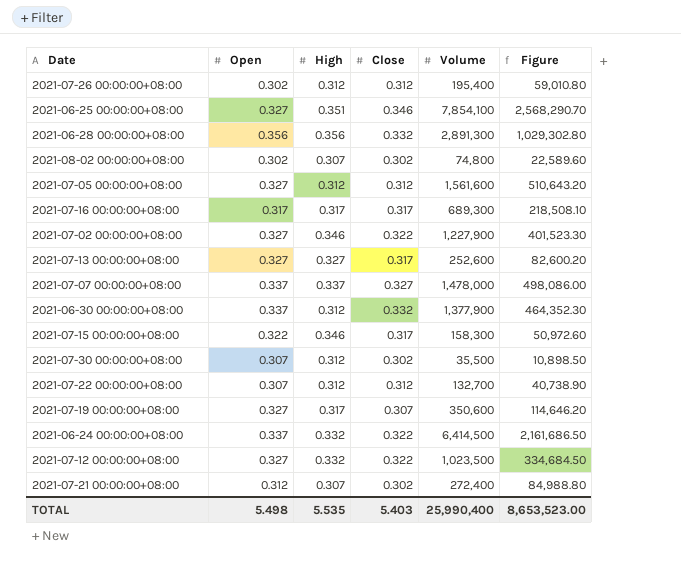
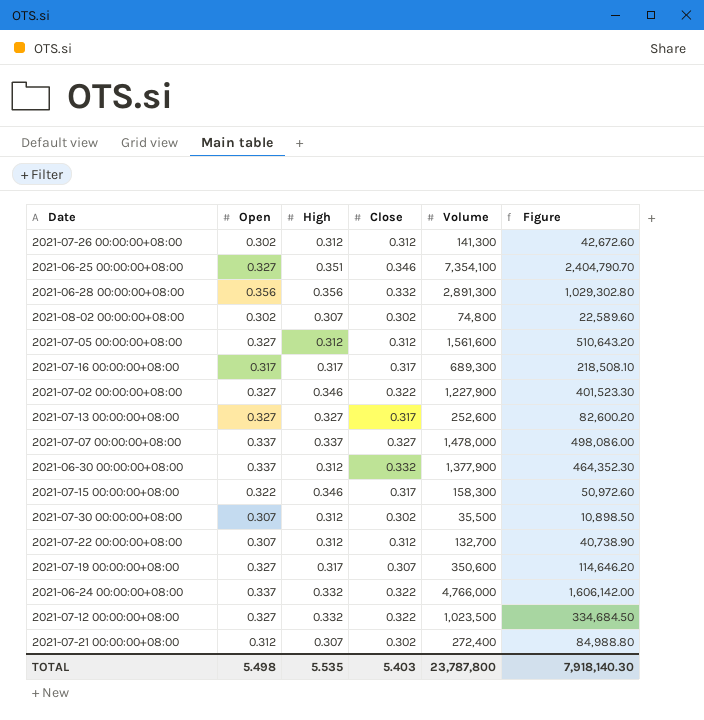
2021-07-26 00:00:00+08:00 | Volume: 195,400 -> 141,300
2021-07-26 00:00:00+08:00 | Figure: 59,010.80 -> 42,672.60
2021-06-25 00:00:00+08:00 | Volume: 7,854,100 -> 7,354,100
2021-06-25 00:00:00+08:00 | Figure: 2,568,290.70 -> 2,404,790.70
2021-06-24 00:00:00+08:00 | Volume: 6,414,500 -> 4,766,000
2021-06-24 00:00:00+08:00 | Figure: 2,161,686.50 -> 1,606,142.00
TOTAL | Volume: 25,990,400 -> 23,787,800
TOTAL | Figure: 8,653,523.00 -> 7,918,140.30

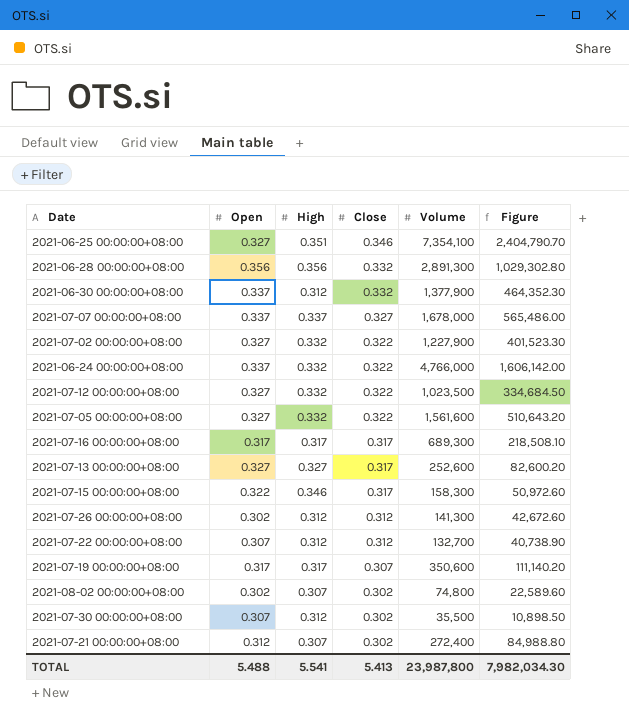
row order: none -> Close descending
2021-07-07 00:00:00+08:00 | Volume: 1,478,000 -> 1,678,000
2021-07-07 00:00:00+08:00 | Figure: 498,086.00 -> 565,486.00
2021-07-02 00:00:00+08:00 | High: 0.346 -> 0.332
2021-07-05 00:00:00+08:00 | High: 0.312 -> 0.332
2021-07-05 00:00:00+08:00 | Close: 0.312 -> 0.322
2021-07-19 00:00:00+08:00 | Open: 0.327 -> 0.317
2021-07-19 00:00:00+08:00 | Figure: 114,646.20 -> 111,140.20
TOTAL | Open: 5.498 -> 5.488
TOTAL | High: 5.535 -> 5.541
TOTAL | Close: 5.403 -> 5.413
TOTAL | Volume: 23,787,800 -> 23,987,800
TOTAL | Figure: 7,918,140.30 -> 7,982,034.30

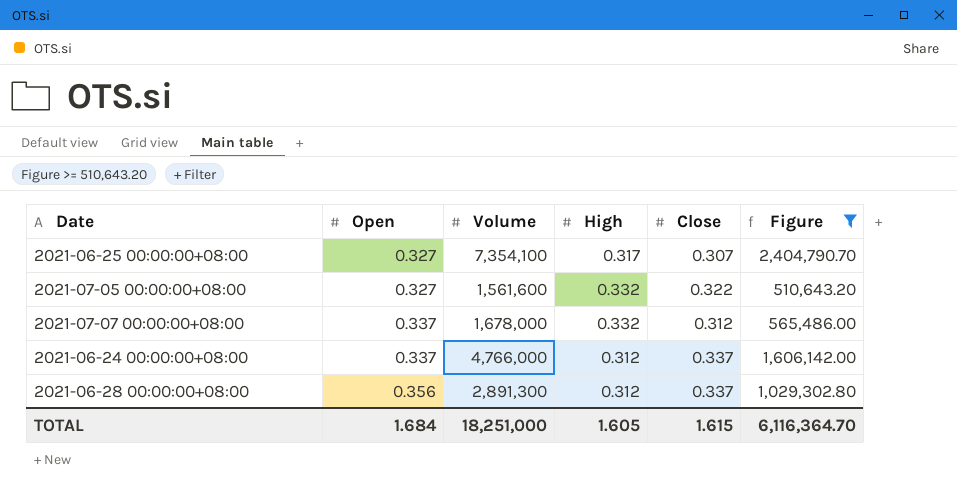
filter: none -> Figure >= 510,643.20
row order: Close descending -> Open ascending
column Volume | position: 5 -> 3
2021-06-25 00:00:00+08:00 | High: 0.351 -> 0.317
2021-06-25 00:00:00+08:00 | Close: 0.346 -> 0.307
2021-07-07 00:00:00+08:00 | High: 0.337 -> 0.332
2021-07-07 00:00:00+08:00 | Close: 0.327 -> 0.312
2021-06-24 00:00:00+08:00 | High: 0.332 -> 0.312
2021-06-24 00:00:00+08:00 | Close: 0.322 -> 0.337
2021-06-28 00:00:00+08:00 | High: 0.356 -> 0.312
2021-06-28 00:00:00+08:00 | Close: 0.332 -> 0.337
TOTAL | Open: 5.488 -> 1.684
TOTAL | Volume: 23,987,800 -> 18,251,000
TOTAL | High: 5.541 -> 1.605
TOTAL | Close: 5.413 -> 1.615
TOTAL | Figure: 7,982,034.30 -> 6,116,364.70

